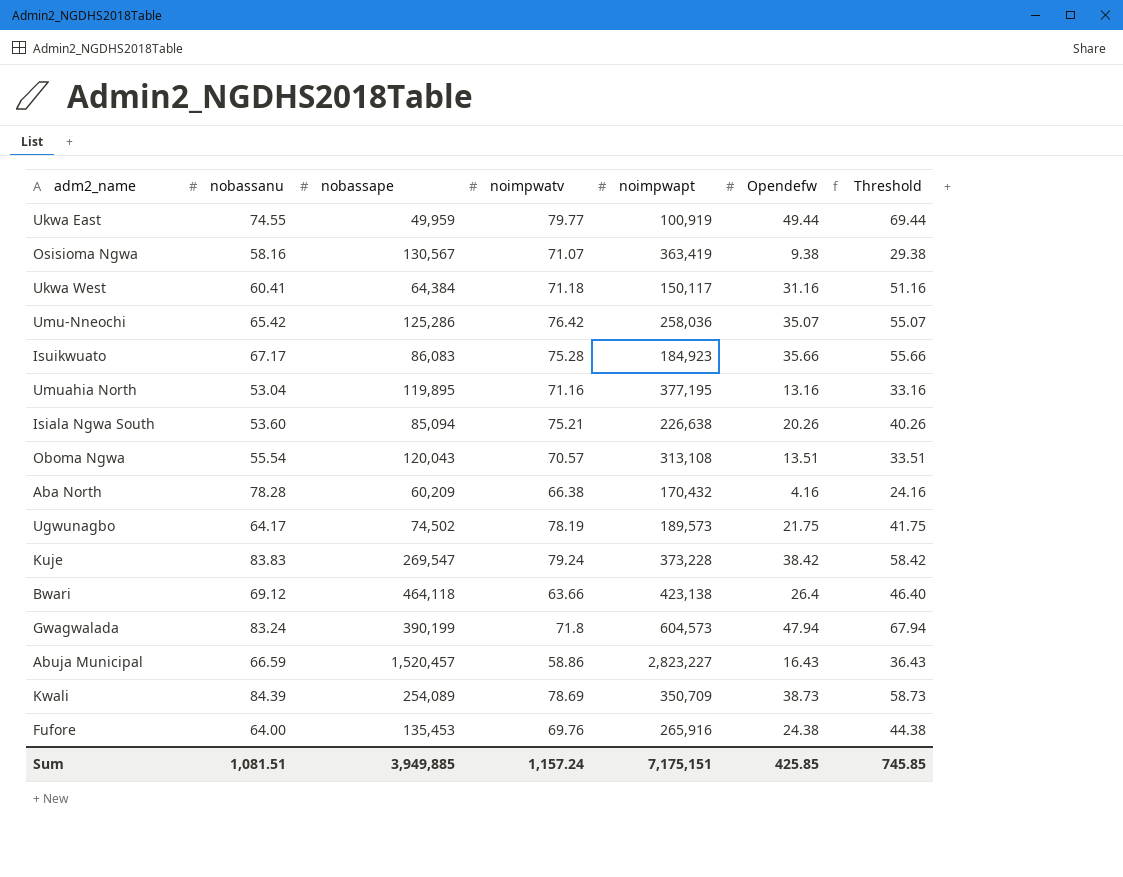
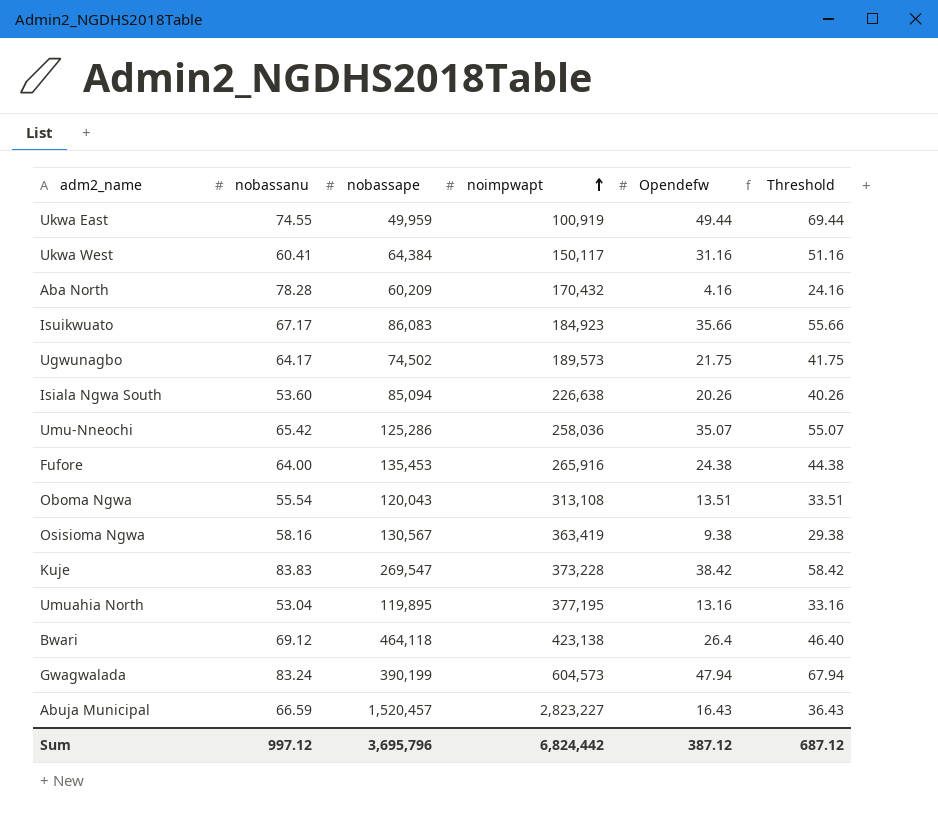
row order: none -> noimpwapt ascending
column noimpwatv | position: 4 -> none
row Kwali: 84.39 | 254,089 | 78.69 | 350,709 | 38.73 | 58.73 -> none
Sum | nobassanu: 1,081.51 -> 997.12
Sum | nobassape: 3,949,885 -> 3,695,796
Sum | noimpwapt: 7,175,151 -> 6,824,442
Sum | Opendefw: 425.85 -> 387.12
Sum | Threshold: 745.85 -> 687.12

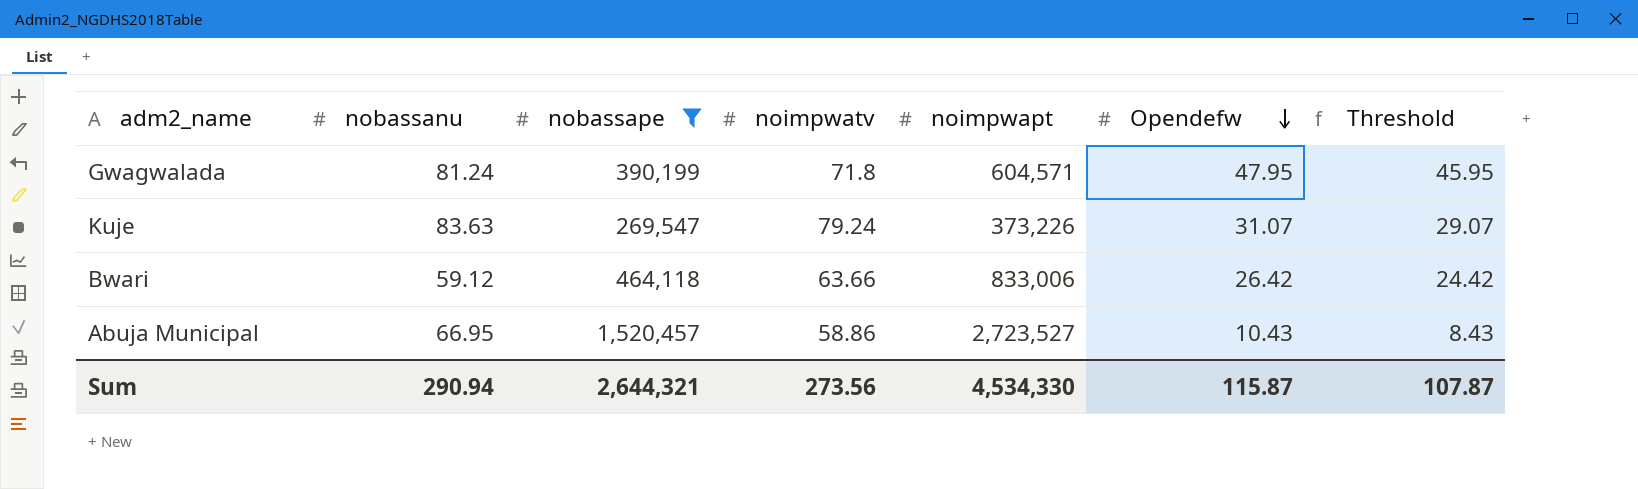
filter: none -> nobassape >= 269,547
row order: noimpwapt ascending -> Opendefw descending
column noimpwatv | position: none -> 4
column Threshold | formula: [Opendefw] + 20 -> [Opendefw] - 2
Gwagwalada | nobassanu: 83.24 -> 81.24
Gwagwalada | noimpwapt: 604,573 -> 604,571
Gwagwalada | Opendefw: 47.94 -> 47.95
Kuje | nobassanu: 83.83 -> 83.63
Kuje | noimpwapt: 373,228 -> 373,226
Kuje | Opendefw: 38.42 -> 31.07
Bwari | nobassanu: 69.12 -> 59.12
Bwari | noimpwapt: 423,138 -> 833,006
Bwari | Opendefw: 26.4 -> 26.42
Abuja Municipal | nobassanu: 66.59 -> 66.95
Abuja Municipal | noimpwapt: 2,823,227 -> 2,723,527
Abuja Municipal | Opendefw: 16.43 -> 10.43
Sum | nobassanu: 997.12 -> 290.94
Sum | nobassape: 3,695,796 -> 2,644,321
Sum | noimpwapt: 6,824,442 -> 4,534,330
Sum | Opendefw: 387.12 -> 115.87
Sum | Threshold: 687.12 -> 107.87

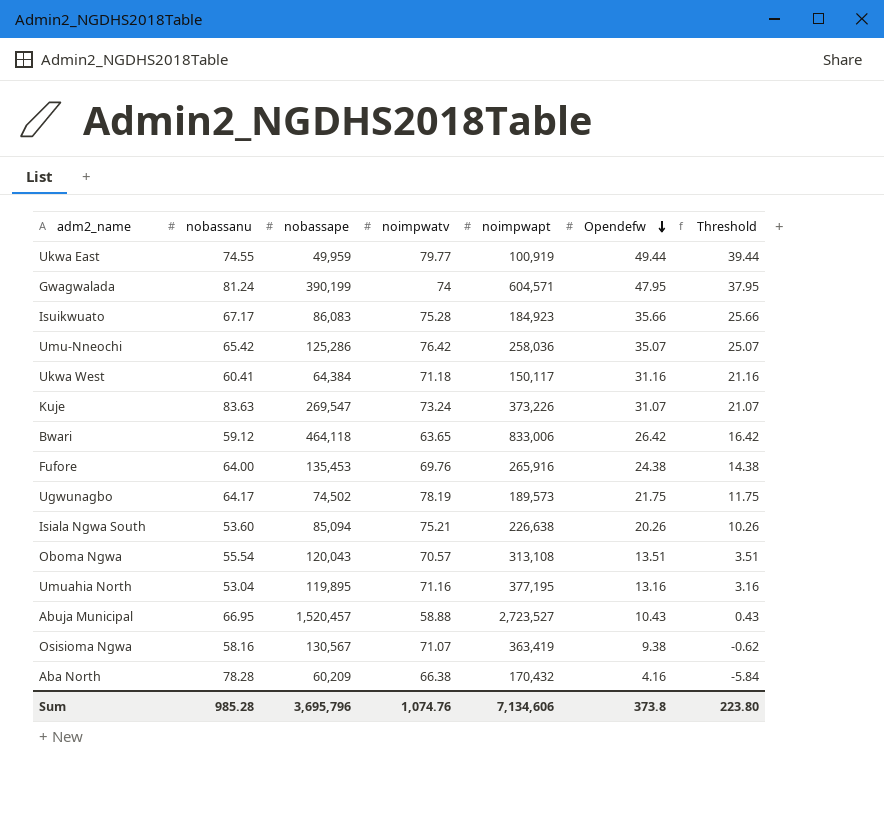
filter: nobassape >= 269,547 -> none
column Threshold | formula: [Opendefw] - 2 -> [Opendefw] - 10
Gwagwalada | noimpwatv: 71.8 -> 74
Kuje | noimpwatv: 79.24 -> 73.24
Bwari | noimpwatv: 63.66 -> 63.65
Abuja Municipal | noimpwatv: 58.86 -> 58.88
Sum | nobassanu: 290.94 -> 985.28
Sum | nobassape: 2,644,321 -> 3,695,796
Sum | noimpwatv: 273.56 -> 1,074.76
Sum | noimpwapt: 4,534,330 -> 7,134,606
Sum | Opendefw: 115.87 -> 373.8
Sum | Threshold: 107.87 -> 223.80

